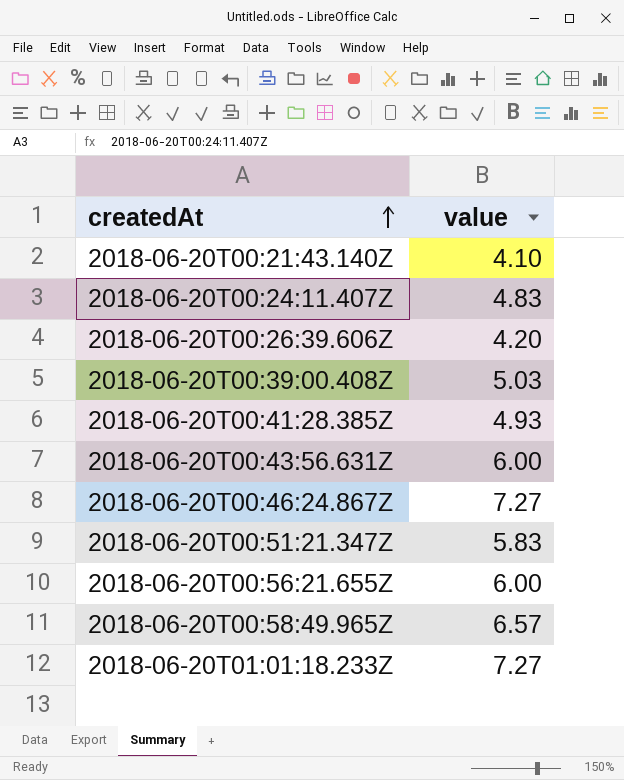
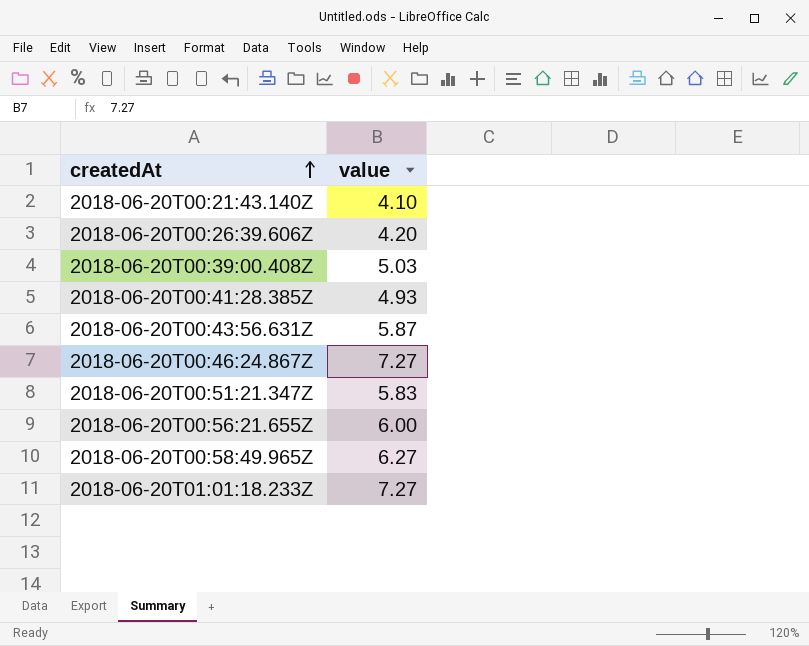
row 2018-06-20T00:24:11.407Z: 4.83 -> none
2018-06-20T00:43:56.631Z | value: 6.00 -> 5.87
2018-06-20T00:58:49.965Z | value: 6.57 -> 6.27

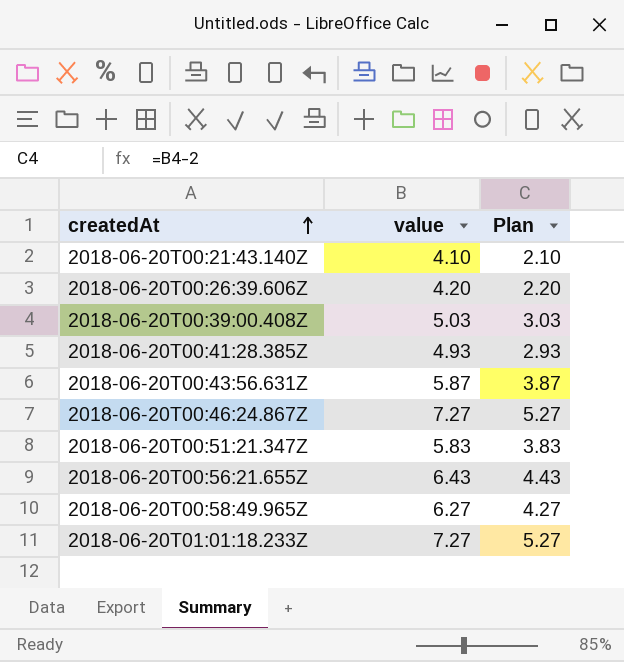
column Plan | formula: none -> [value] - 2
2018-06-20T00:56:21.655Z | value: 6.00 -> 6.43

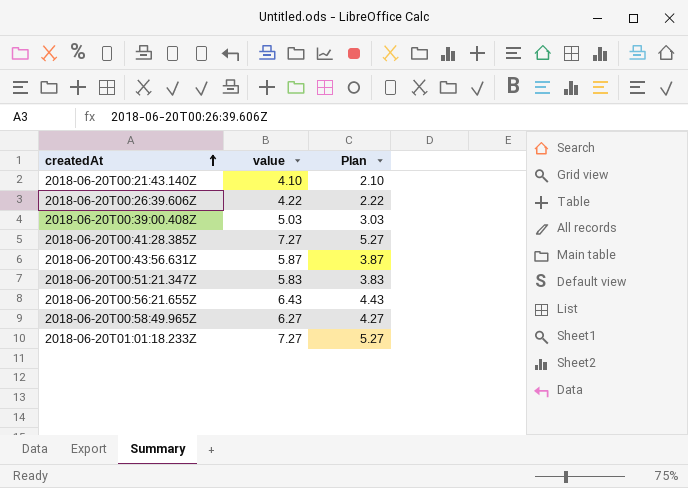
row 2018-06-20T00:46:24.867Z: 7.27 | 5.27 -> none
2018-06-20T00:26:39.606Z | value: 4.20 -> 4.22
2018-06-20T00:26:39.606Z | Plan: 2.20 -> 2.22
2018-06-20T00:41:28.385Z | value: 4.93 -> 7.27
2018-06-20T00:41:28.385Z | Plan: 2.93 -> 5.27

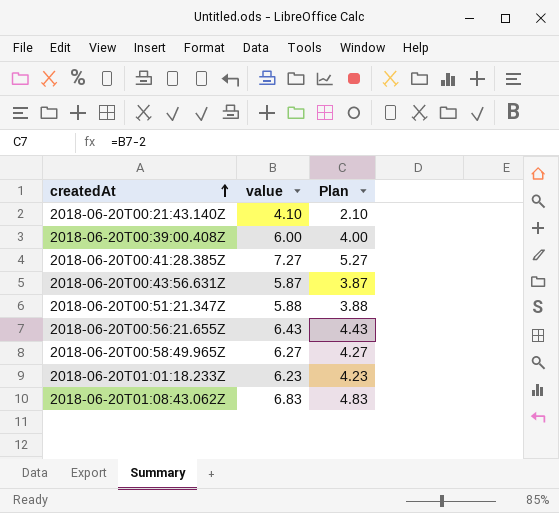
row 2018-06-20T00:26:39.606Z: 4.22 | 2.22 -> none
2018-06-20T00:39:00.408Z | value: 5.03 -> 6.00
2018-06-20T00:39:00.408Z | Plan: 3.03 -> 4.00
2018-06-20T00:51:21.347Z | value: 5.83 -> 5.88
2018-06-20T00:51:21.347Z | Plan: 3.83 -> 3.88
2018-06-20T01:01:18.233Z | value: 7.27 -> 6.23
2018-06-20T01:01:18.233Z | Plan: 5.27 -> 4.23
row 2018-06-20T01:08:43.062Z: none -> 6.83 | 4.83

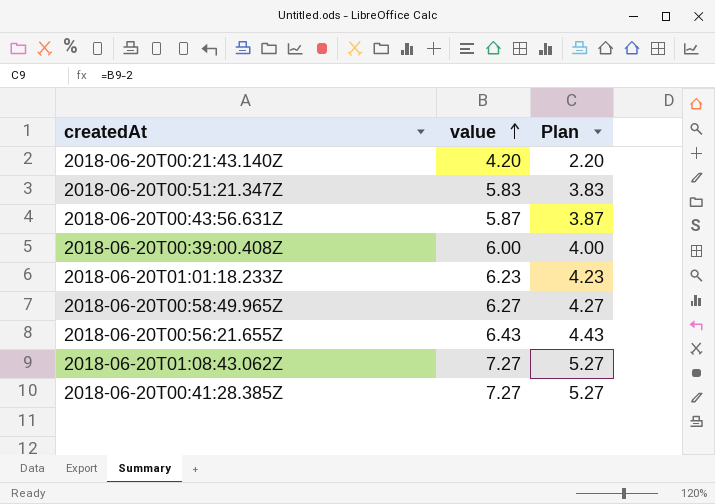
row order: createdAt ascending -> value ascending
2018-06-20T00:21:43.140Z | value: 4.10 -> 4.20
2018-06-20T00:21:43.140Z | Plan: 2.10 -> 2.20
2018-06-20T00:51:21.347Z | value: 5.88 -> 5.83
2018-06-20T00:51:21.347Z | Plan: 3.88 -> 3.83
2018-06-20T01:08:43.062Z | value: 6.83 -> 7.27
2018-06-20T01:08:43.062Z | Plan: 4.83 -> 5.27

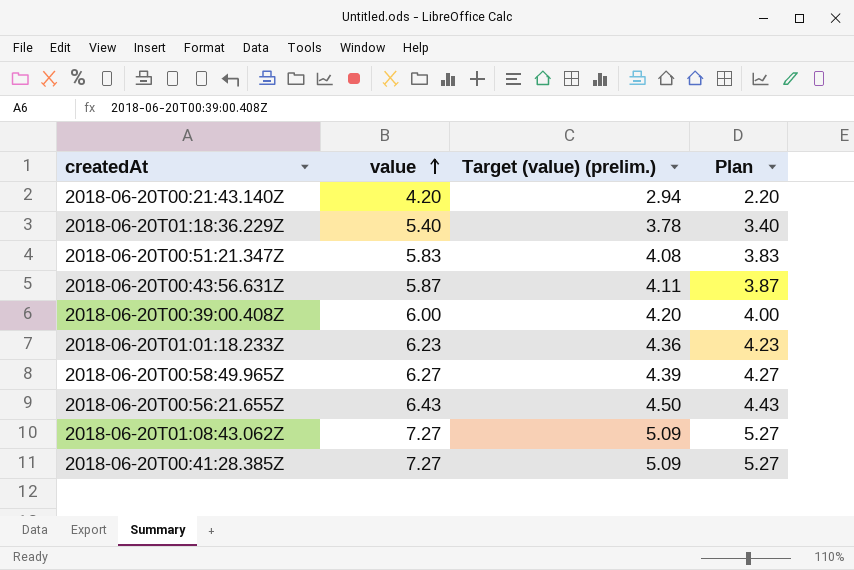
column Target (value) (prelim.) | formula: none -> [value] * 0.7
row 2018-06-20T01:18:36.229Z: none -> 5.40 | 3.78 | 3.40

